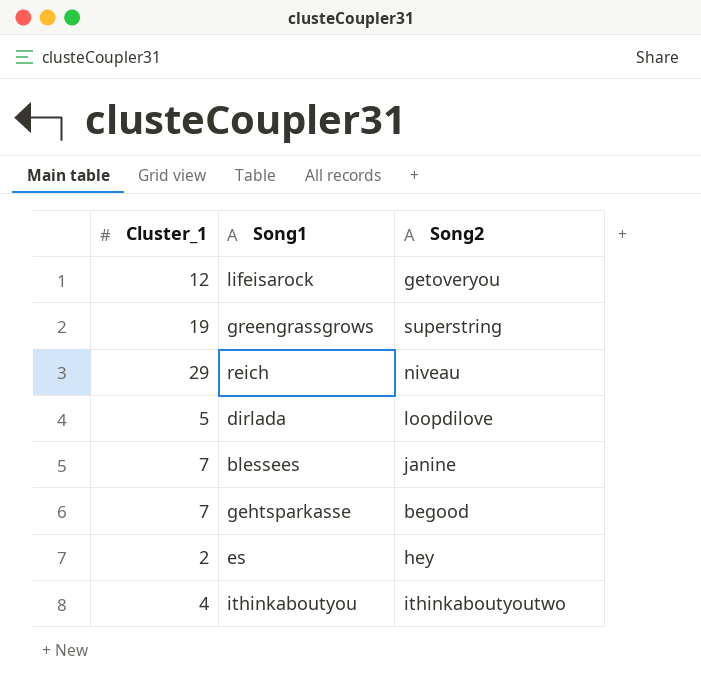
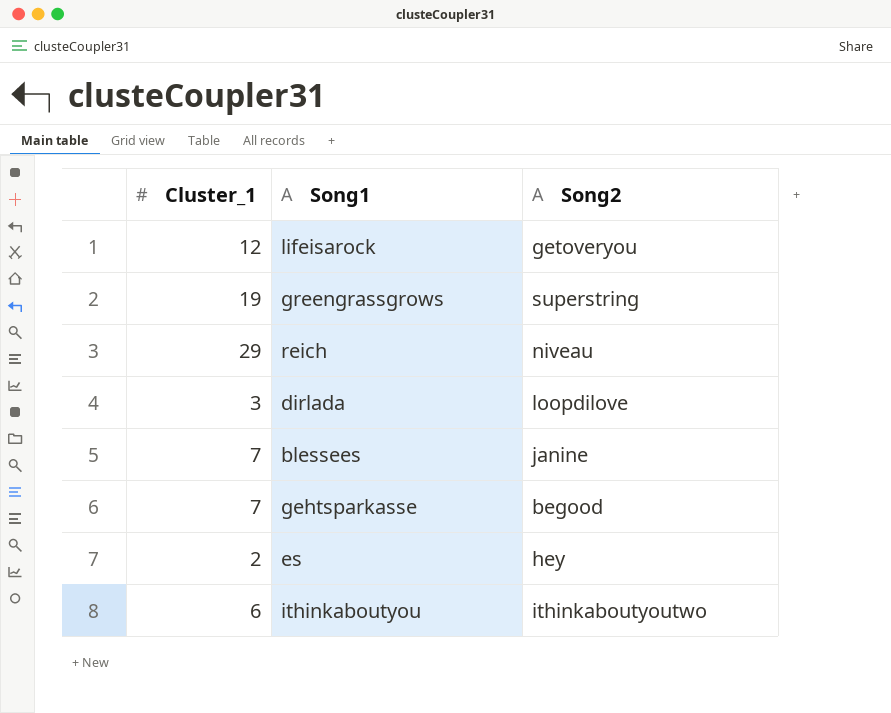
dirlada | Cluster_1: 5 -> 3
ithinkaboutyou | Cluster_1: 4 -> 6

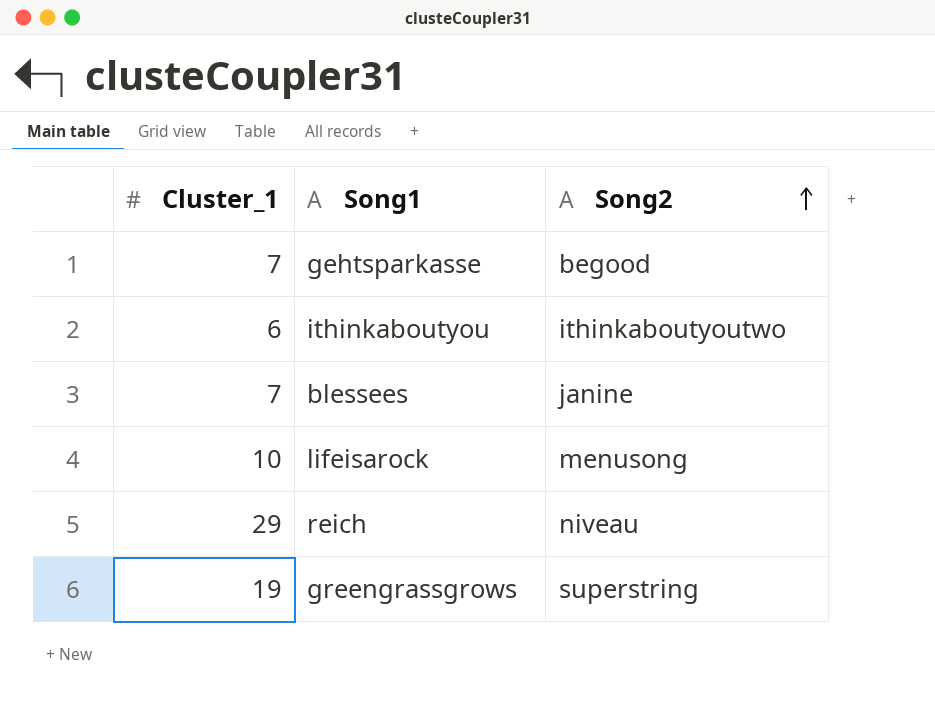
row order: none -> Song2 ascending
row dirlada: 3 | loopdilove -> none
row es: 2 | hey -> none
lifeisarock | Cluster_1: 12 -> 10
lifeisarock | Song2: getoveryou -> menusong

